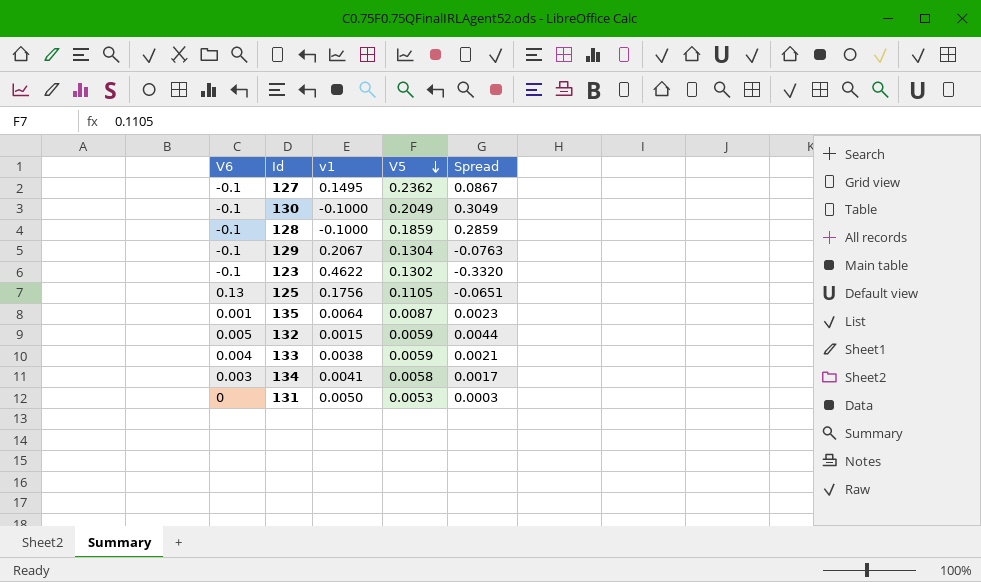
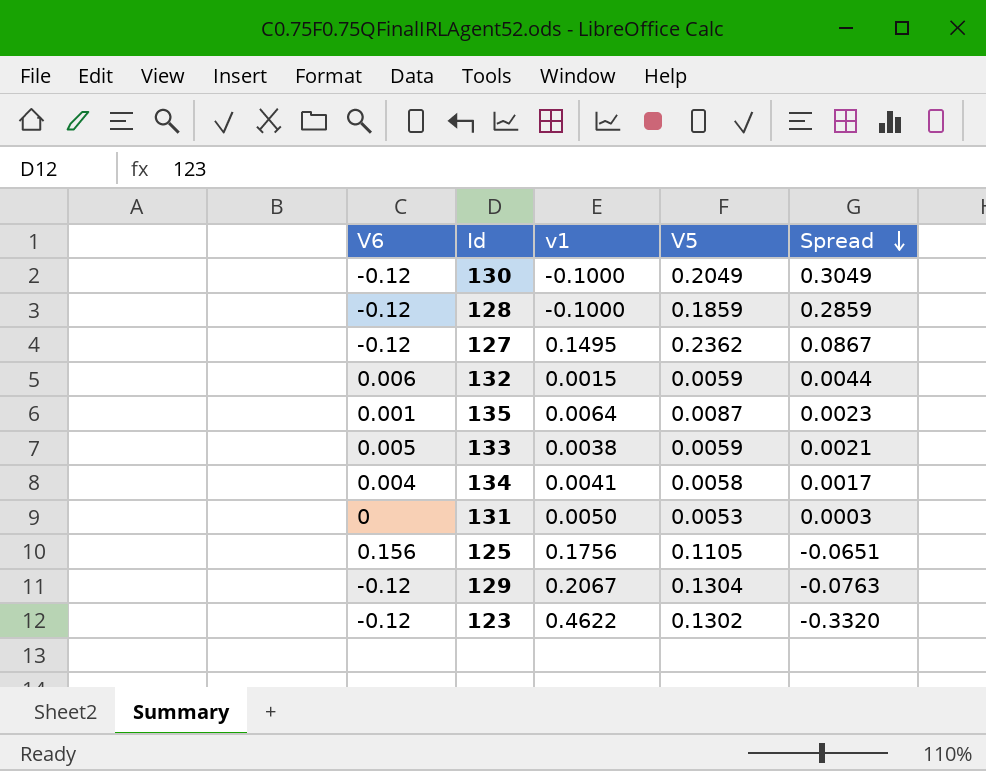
row order: V5 descending -> Spread descending
130 | V6: -0.1 -> -0.12
128 | V6: -0.1 -> -0.12
127 | V6: -0.1 -> -0.12
132 | V6: 0.005 -> 0.006
133 | V6: 0.004 -> 0.005
134 | V6: 0.003 -> 0.004
125 | V6: 0.13 -> 0.156
129 | V6: -0.1 -> -0.12
123 | V6: -0.1 -> -0.12

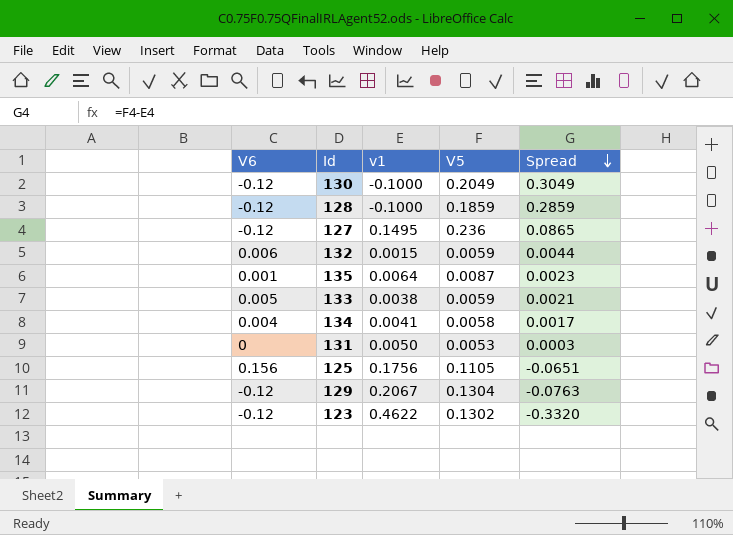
127 | V5: 0.2362 -> 0.236
127 | Spread: 0.0867 -> 0.0865

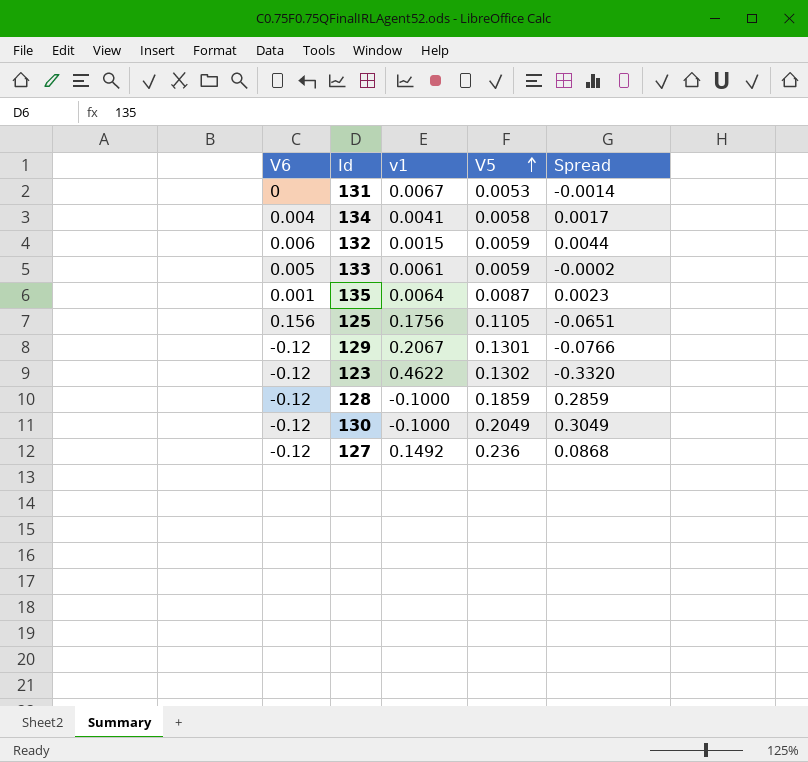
row order: Spread descending -> V5 ascending
131 | v1: 0.0050 -> 0.0067
131 | Spread: 0.0003 -> -0.0014
133 | v1: 0.0038 -> 0.0061
133 | Spread: 0.0021 -> -0.0002
129 | V5: 0.1304 -> 0.1301
129 | Spread: -0.0763 -> -0.0766
127 | v1: 0.1495 -> 0.1492
127 | Spread: 0.0865 -> 0.0868

